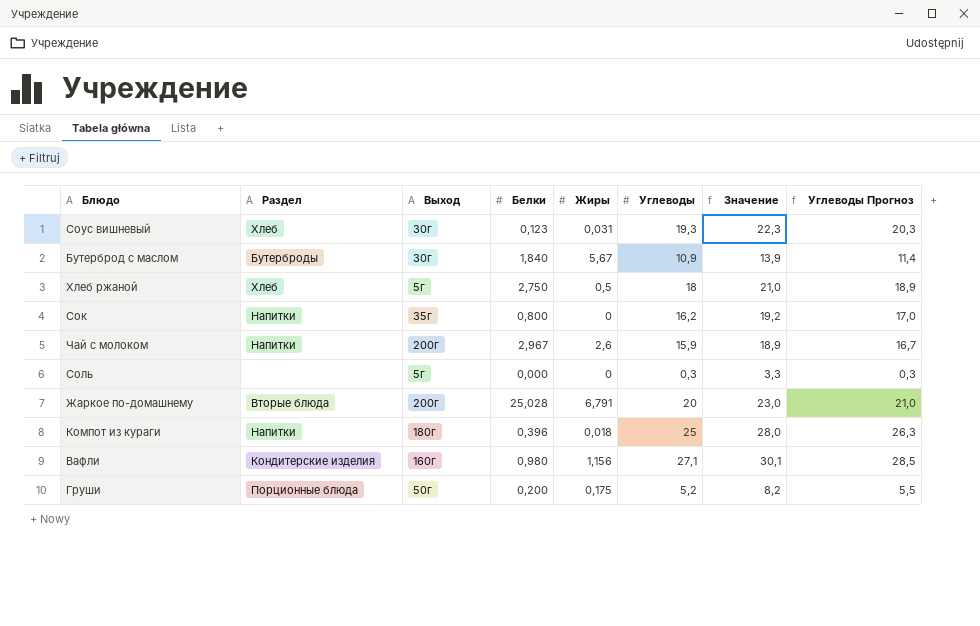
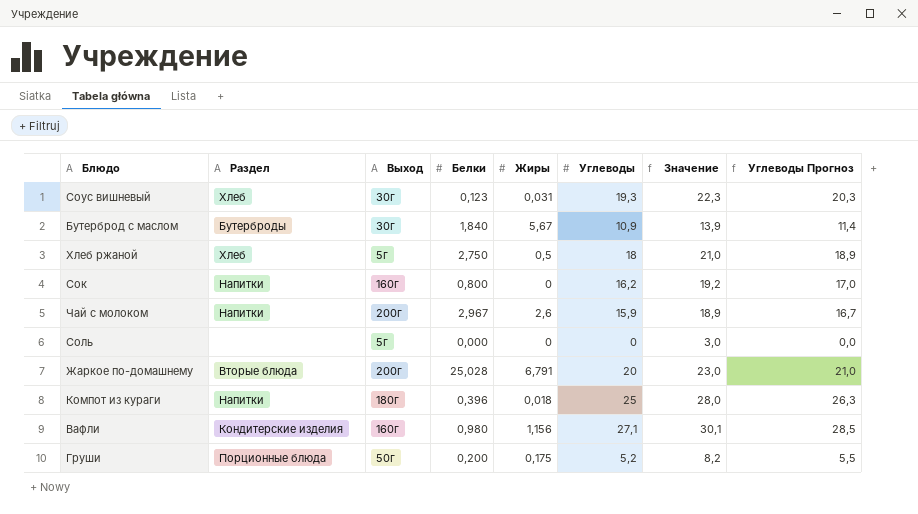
Сок | Выход: 35г -> 160г
Соль | Углеводы: 0,3 -> 0
Соль | Значение: 3,3 -> 3,0
Соль | Углеводы Прогноз: 0,3 -> 0,0

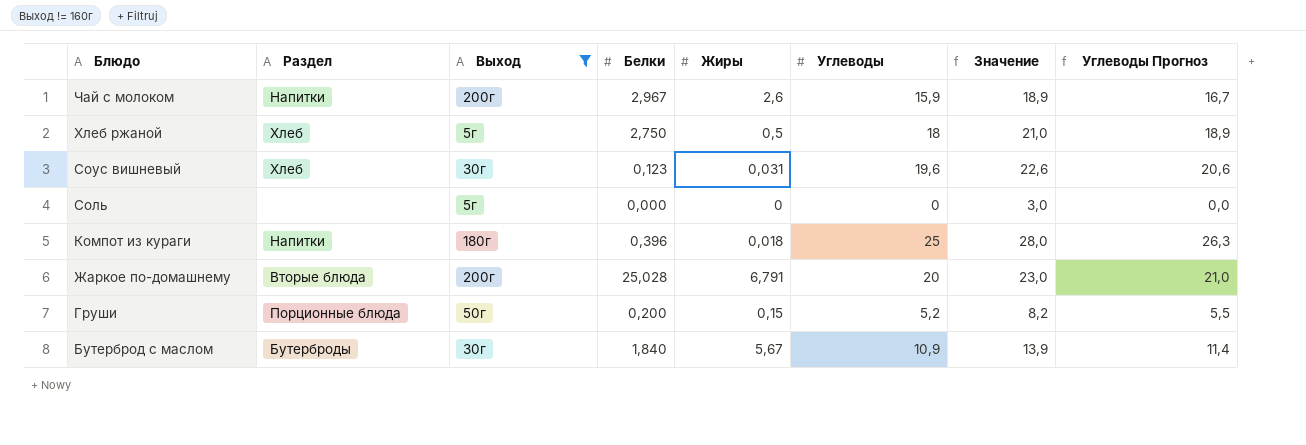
filter: none -> Выход != 160г
row order: none -> Блюдо descending
Соус вишневый | Углеводы: 19,3 -> 19,6
Соус вишневый | Значение: 22,3 -> 22,6
Соус вишневый | Углеводы Прогноз: 20,3 -> 20,6
Груши | Жиры: 0,175 -> 0,15

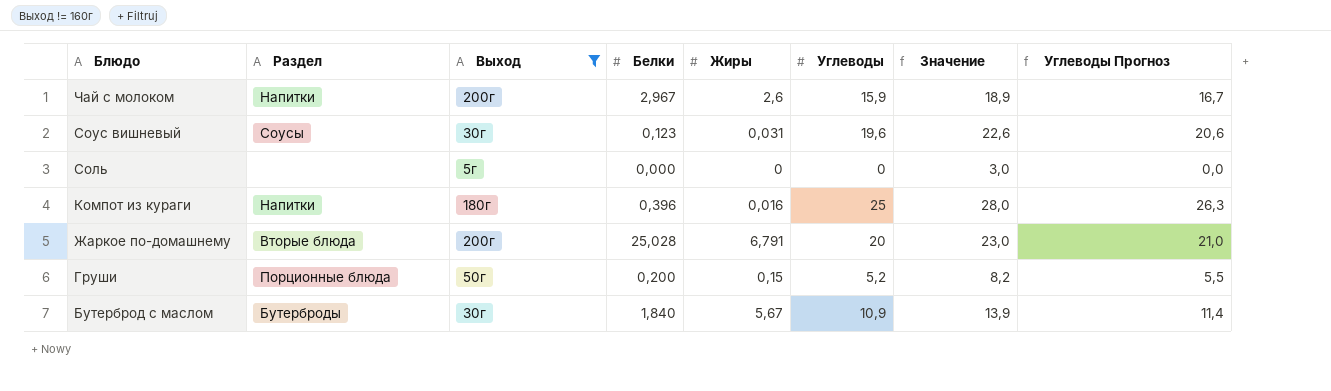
row Хлеб ржаной: Хлеб | 5г | 2,750 | 0,5 | 18 | 21,0 | 18,9 -> none
Соус вишневый | Раздел: Хлеб -> Соусы
Компот из кураги | Жиры: 0,018 -> 0,016

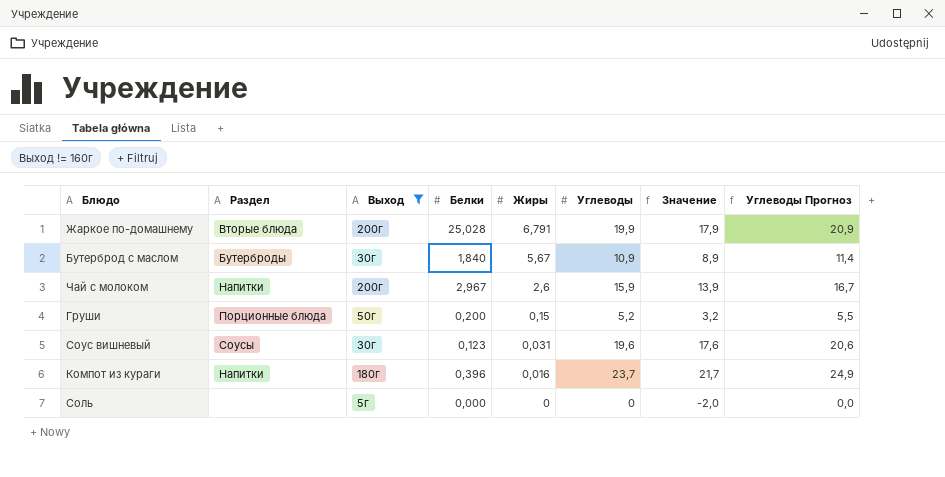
row order: Блюдо descending -> Жиры descending
column Значение | formula: [Углеводы] + 3 -> [Углеводы] - 2
Жаркое по-домашнему | Углеводы: 20 -> 19,9
Жаркое по-домашнему | Углеводы Прогноз: 21,0 -> 20,9
Компот из кураги | Углеводы: 25 -> 23,7
Компот из кураги | Углеводы Прогноз: 26,3 -> 24,9

